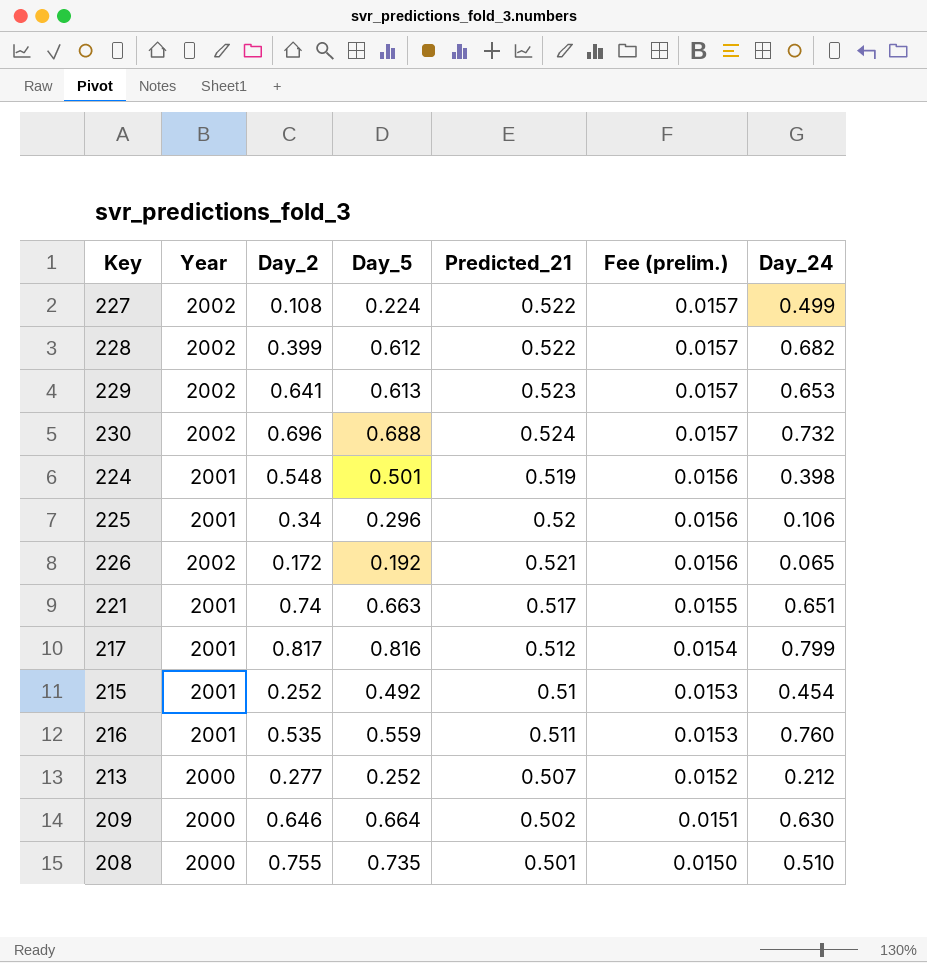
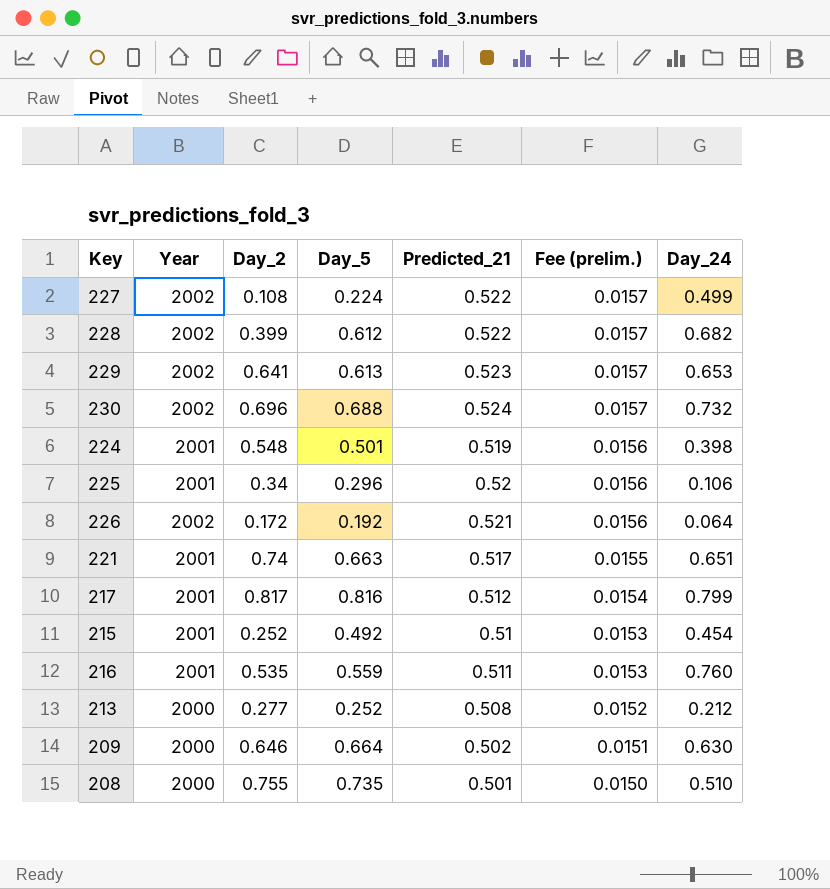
226 | Day_24: 0.065 -> 0.064
213 | Predicted_21: 0.507 -> 0.508

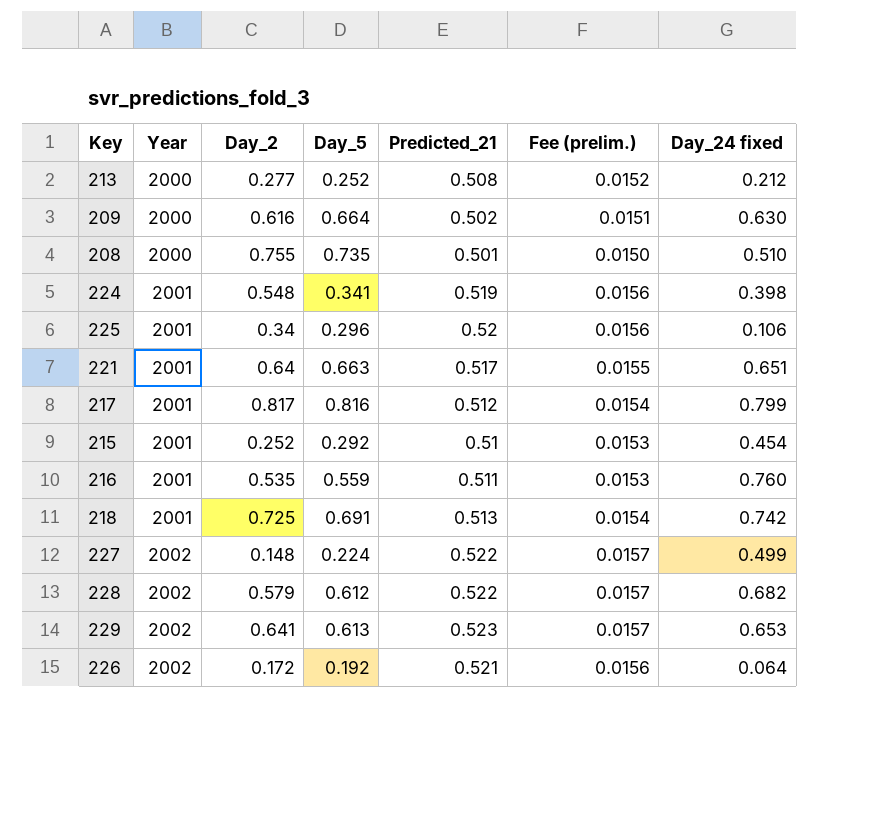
row order: Fee (prelim.) descending -> Year ascending
column name: Day_24 -> Day_24 fixed
row 230: 2002 | 0.696 | 0.688 | 0.524 | 0.0157 | 0.732 -> none
209 | Day_2: 0.646 -> 0.616
224 | Day_5: 0.501 -> 0.341
221 | Day_2: 0.74 -> 0.64
215 | Day_5: 0.492 -> 0.292
row 218: none -> 2001 | 0.725 | 0.691 | 0.513 | 0.0154 | 0.742
227 | Day_2: 0.108 -> 0.148
228 | Day_2: 0.399 -> 0.579

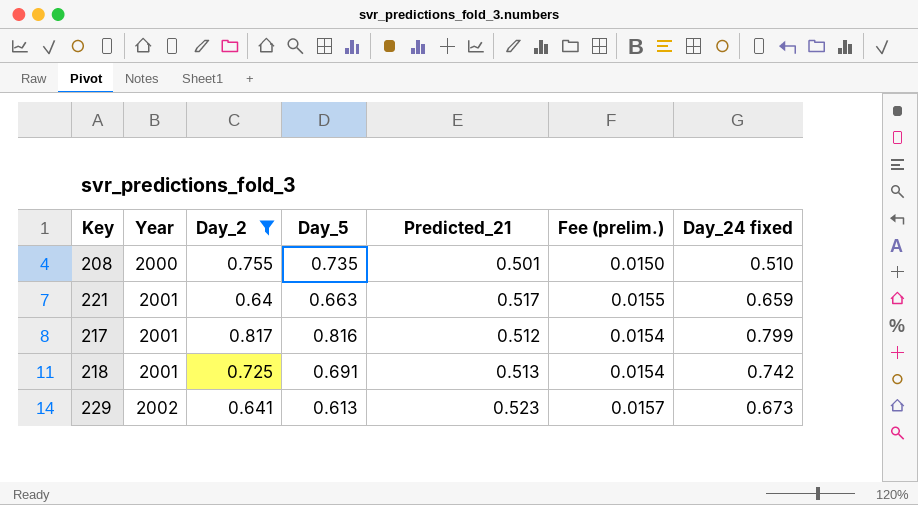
filter: none -> Day_2 >= 0.64
221 | Day_24 fixed: 0.651 -> 0.659
229 | Day_24 fixed: 0.653 -> 0.673

